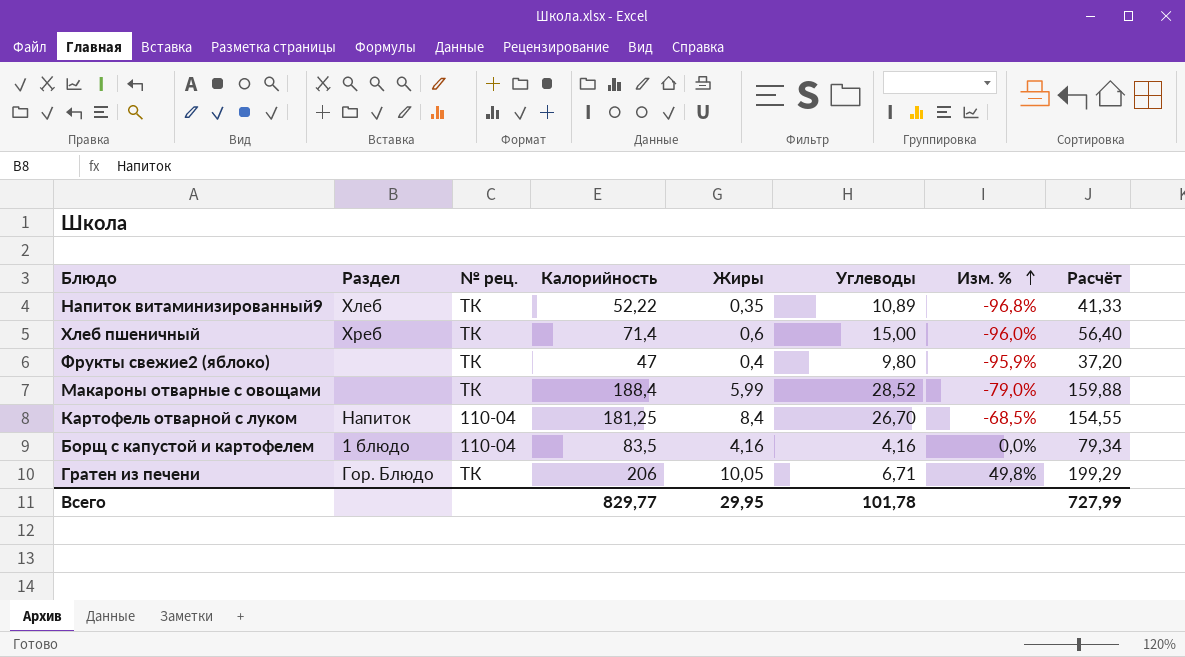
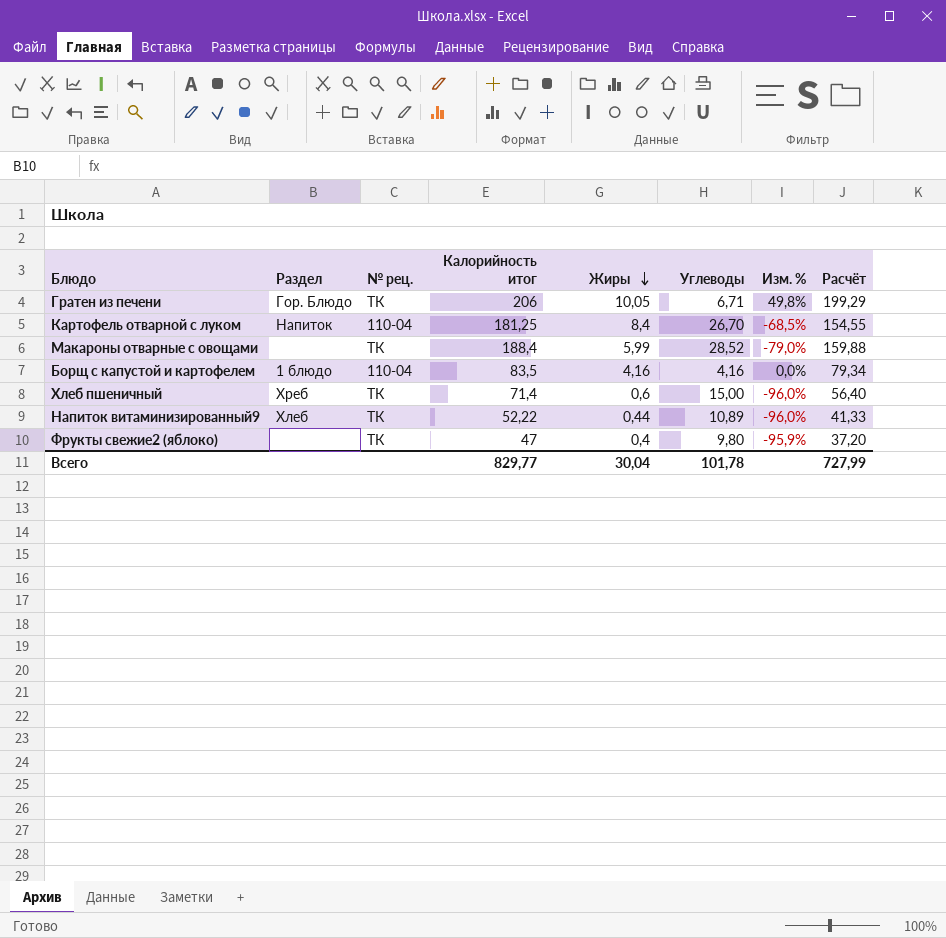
row order: Изм. % ascending -> Жиры descending
column name: Калорийность -> Калорийность итог
Напиток витаминизированный9 | Жиры: 0,35 -> 0,44
Напиток витаминизированный9 | Изм. %: -96,8% -> -96,0%
Всего | Жиры: 29,95 -> 30,04

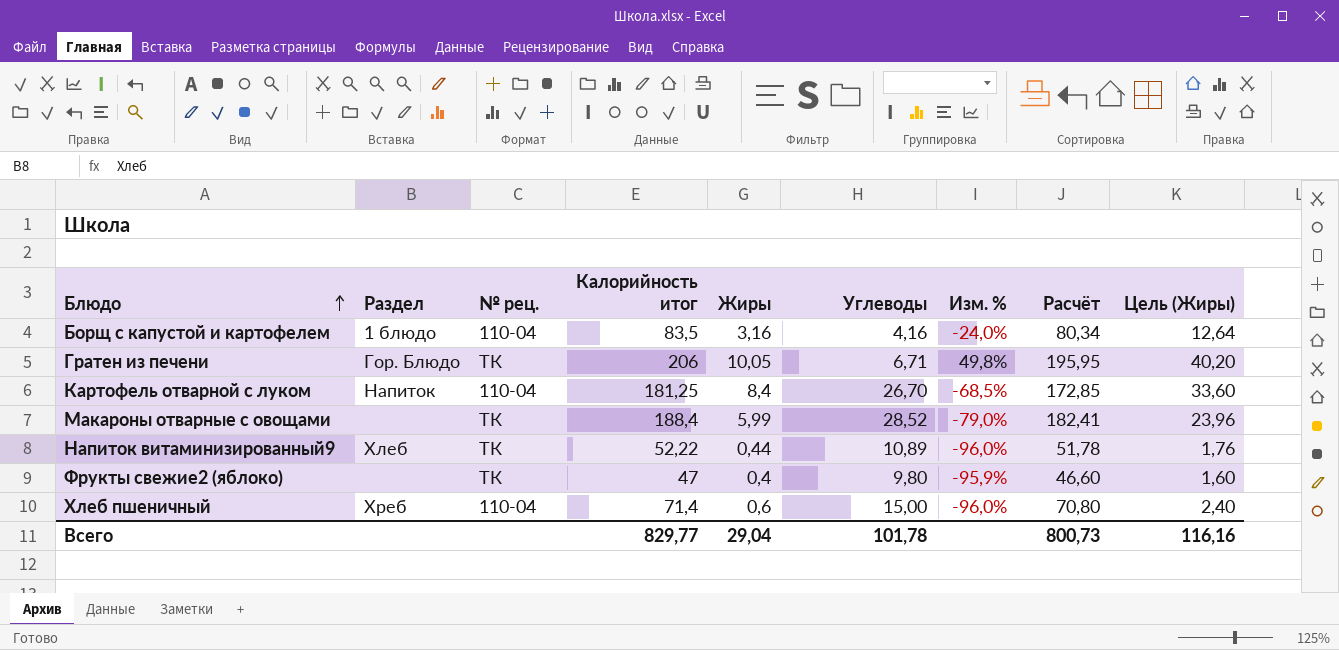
row order: Жиры descending -> Блюдо ascending
column Расчёт | formula: [Калорийность итог] - [Углеводы] -> [Калорийность итог] - [Жиры]
column Цель (Жиры) | formula: none -> [Жиры] * 4
Борщ с капустой и картофелем | Жиры: 4,16 -> 3,16
Борщ с капустой и картофелем | Изм. %: 0,0% -> -24,0%
Хлеб пшеничный | № рец.: ТК -> 110-04
Всего | Жиры: 30,04 -> 29,04
Всего | Расчёт: 727,99 -> 800,73

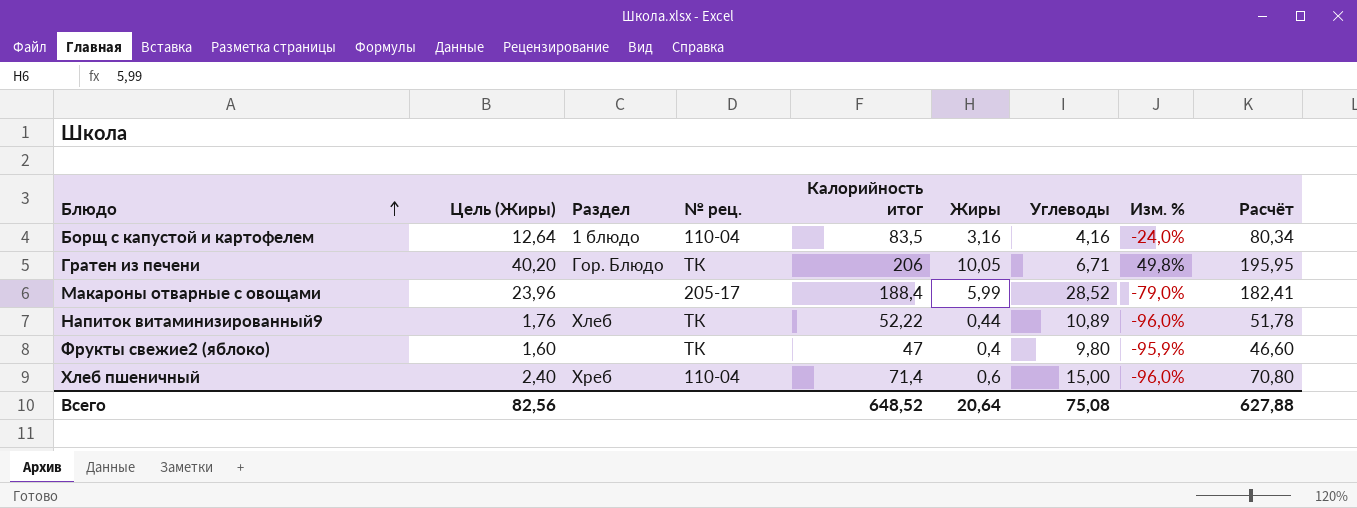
column Цель (Жиры) | position: 9 -> 2
row Картофель отварной с луком: Напиток | 110-04 | 181,25 | 8,4 | 26,70 | -68,5% | 172,85 | 33,60 -> none
Макароны отварные с овощами | № рец.: ТК -> 205-17
Всего | Цель (Жиры): 116,16 -> 82,56
Всего | Калорийность итог: 829,77 -> 648,52
Всего | Жиры: 29,04 -> 20,64
Всего | Углеводы: 101,78 -> 75,08
Всего | Расчёт: 800,73 -> 627,88

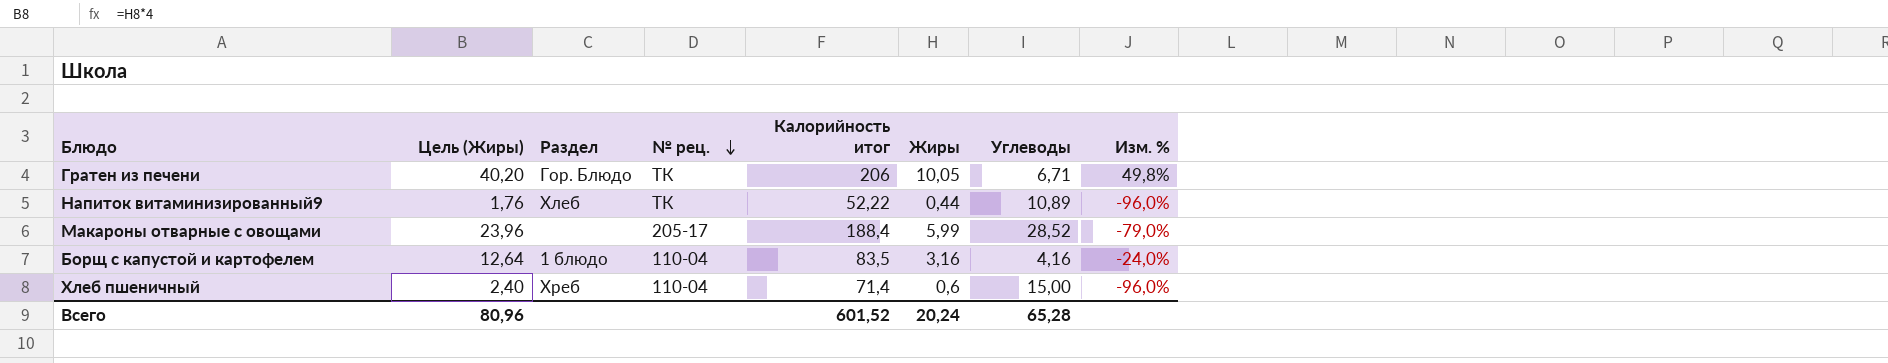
row order: Блюдо ascending -> № рец. descending
column Расчёт | formula: [Калорийность итог] - [Жиры] -> none
row Фрукты свежие2 (яблоко): 1,60 | none | ТК | 47 | 0,4 | 9,80 | -95,9% | 46,60 -> none
Всего | Цель (Жиры): 82,56 -> 80,96
Всего | Калорийность итог: 648,52 -> 601,52
Всего | Жиры: 20,64 -> 20,24
Всего | Углеводы: 75,08 -> 65,28

